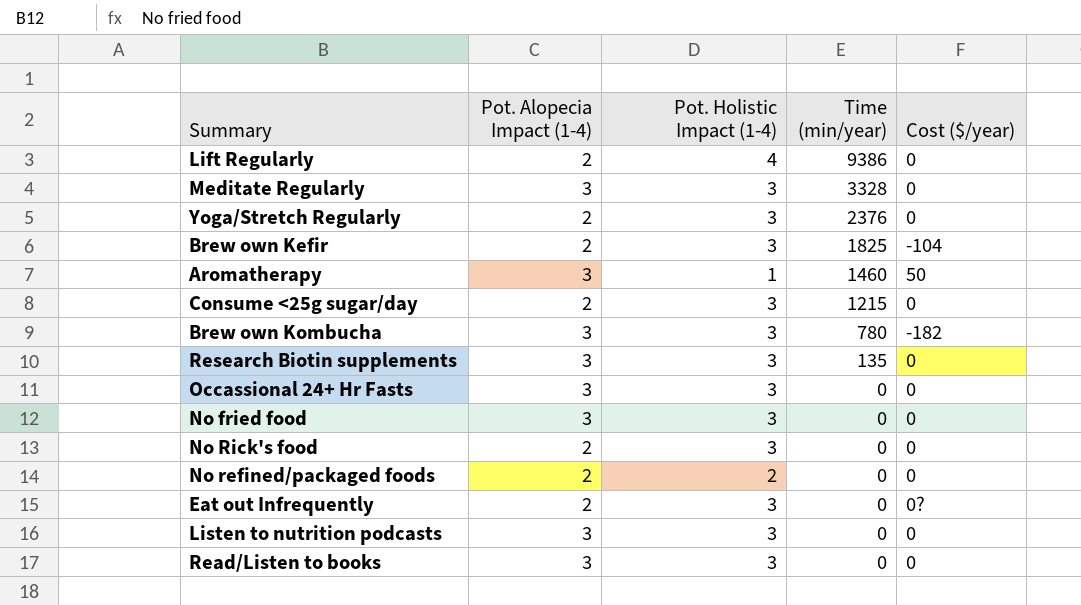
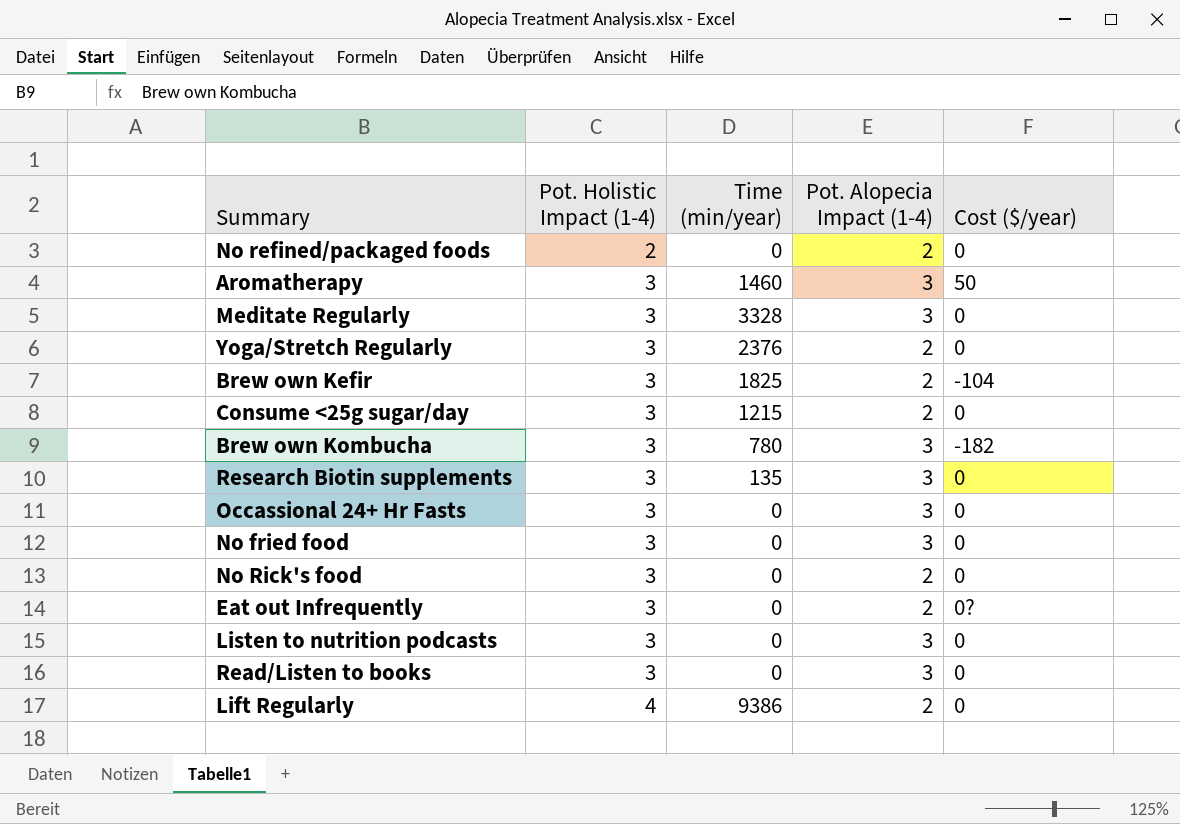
row order: Time (min/year) descending -> Pot. Holistic Impact (1-4) ascending
column Pot. Alopecia Impact (1-4) | position: 2 -> 4
Aromatherapy | Pot. Holistic Impact (1-4): 1 -> 3

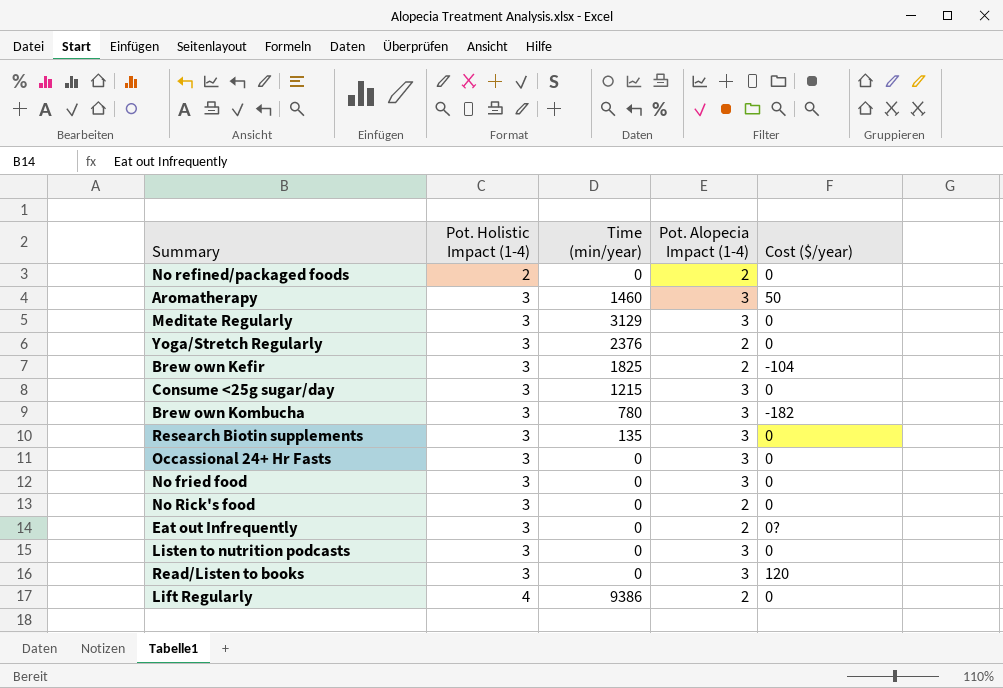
Meditate Regularly | Time (min/year): 3328 -> 3129
Consume <25g sugar/day | Pot. Alopecia Impact (1-4): 2 -> 3
Read/Listen to books | Cost ($/year): 0 -> 120

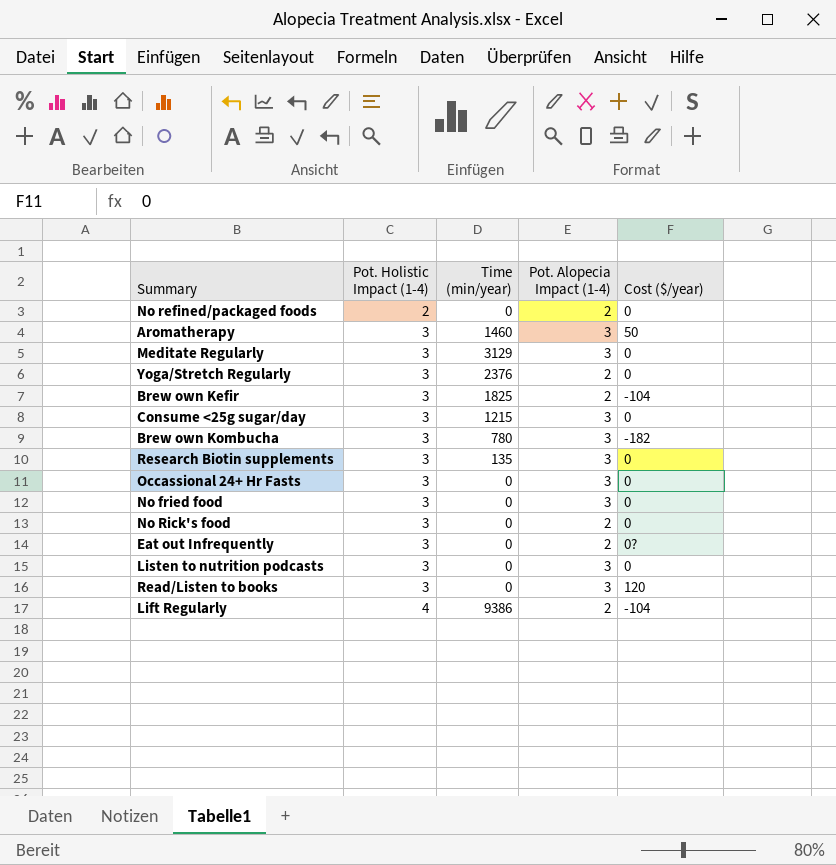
Lift Regularly | Cost ($/year): 0 -> -104

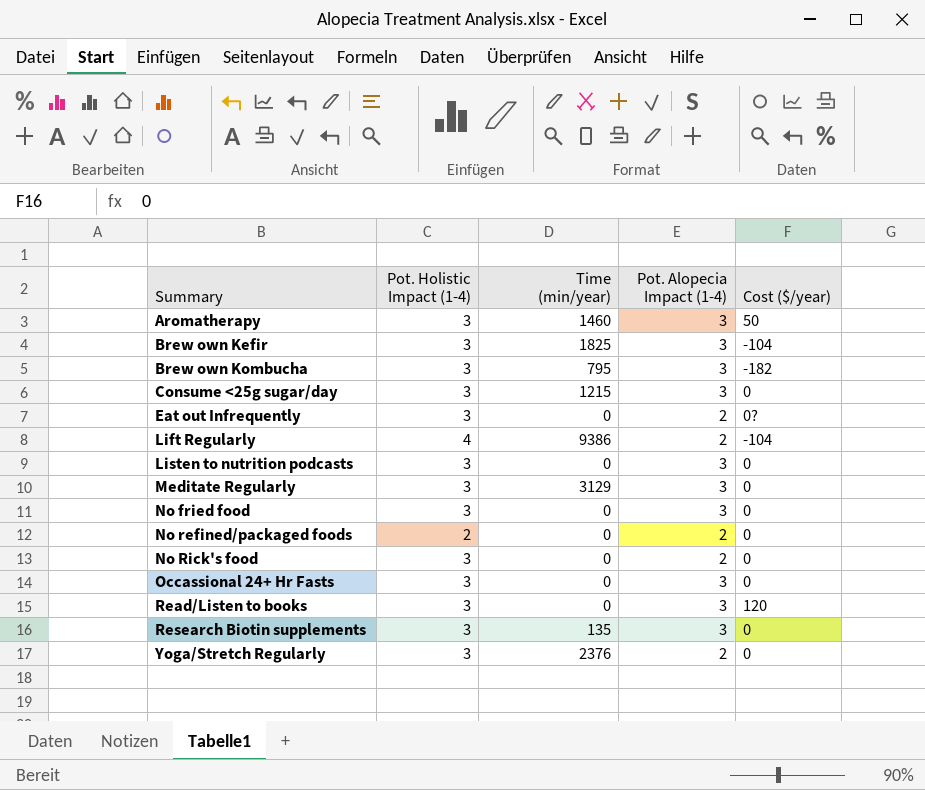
row order: Pot. Holistic Impact (1-4) ascending -> Summary ascending
Brew own Kefir | Pot. Alopecia Impact (1-4): 2 -> 3
Brew own Kombucha | Time (min/year): 780 -> 795

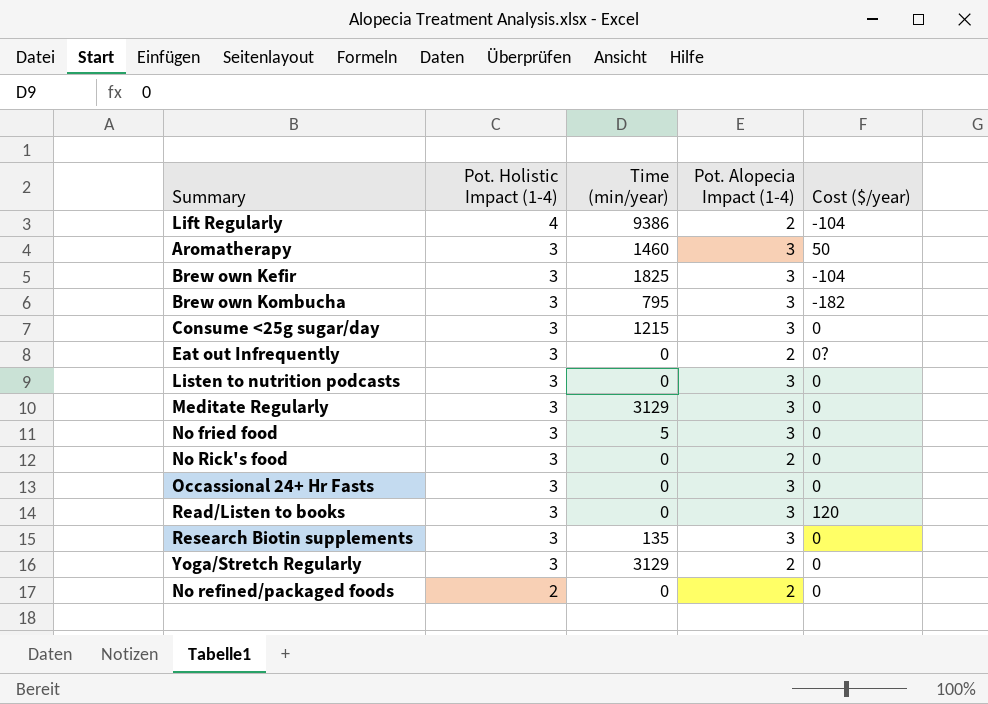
row order: Summary ascending -> Pot. Holistic Impact (1-4) descending
No fried food | Time (min/year): 0 -> 5
Yoga/Stretch Regularly | Time (min/year): 2376 -> 3129

